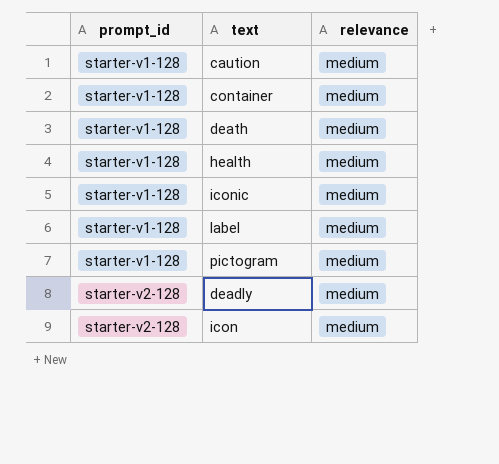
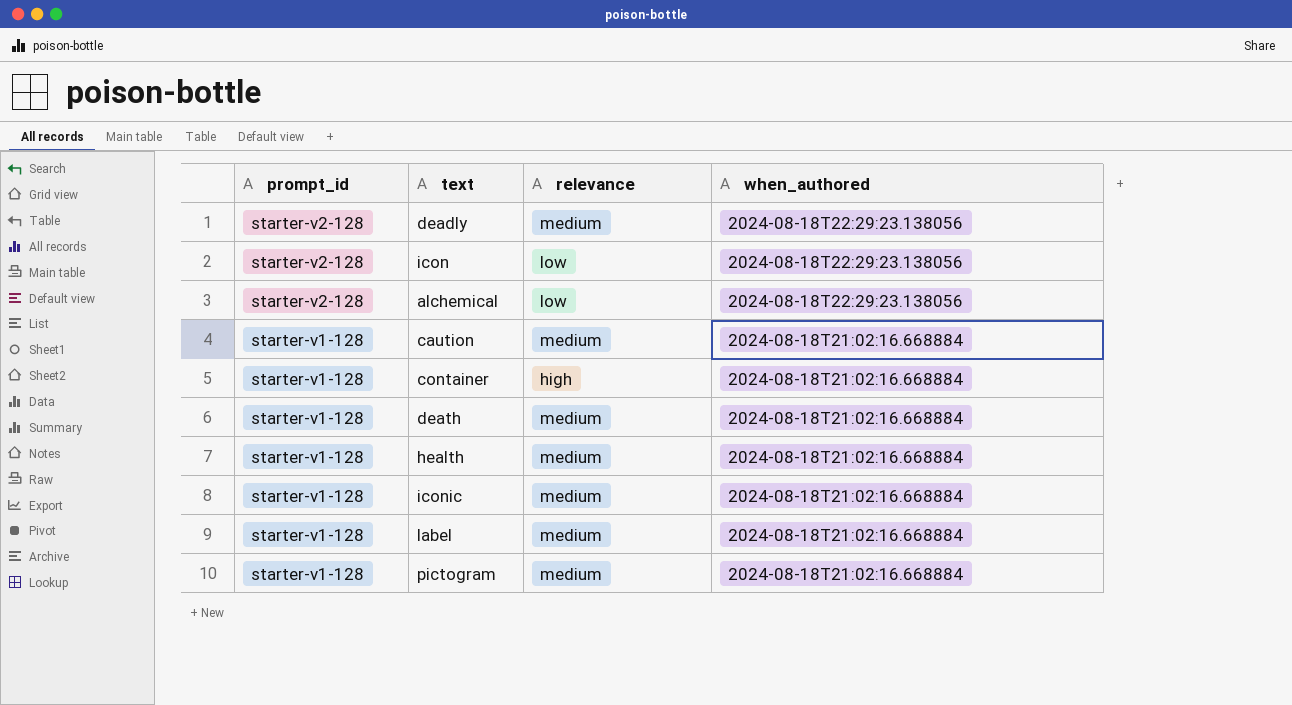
row order: prompt_id ascending -> prompt_id descending
column when_authored | position: none -> 4
icon | relevance: medium -> low
row alchemical: none -> starter-v2-128 | low | 2024-08-18T22:29:23.138056
container | relevance: medium -> high

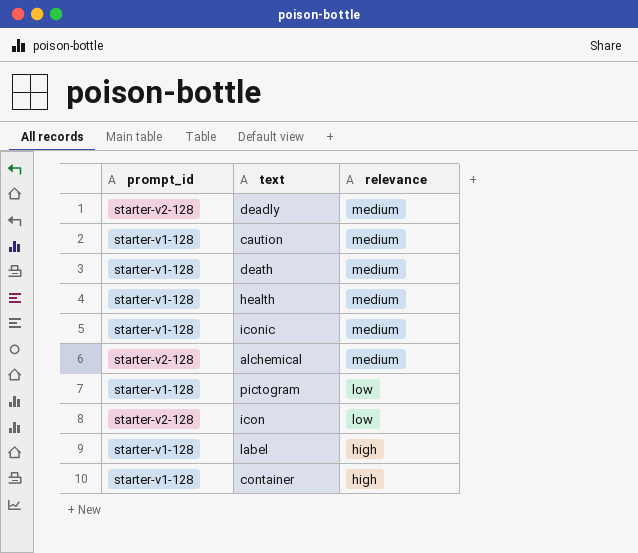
row order: prompt_id descending -> relevance descending
column when_authored | position: 4 -> none
alchemical | relevance: low -> medium
pictogram | relevance: medium -> low
label | relevance: medium -> high

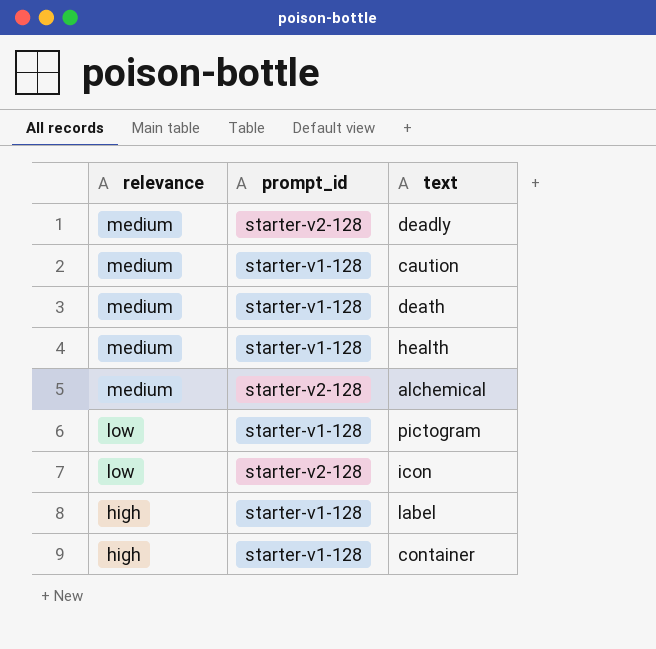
column relevance | position: 3 -> 1
row iconic: starter-v1-128 | medium -> none

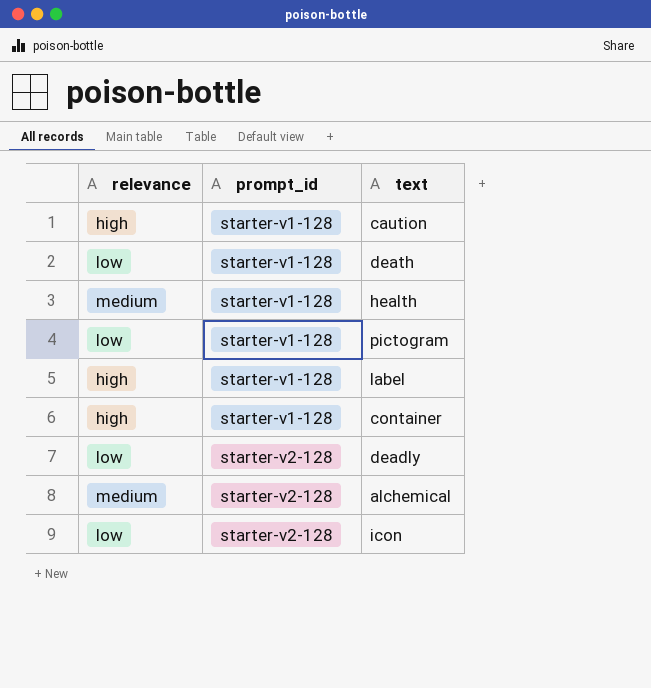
row order: relevance descending -> prompt_id ascending
caution | relevance: medium -> high
death | relevance: medium -> low
deadly | relevance: medium -> low

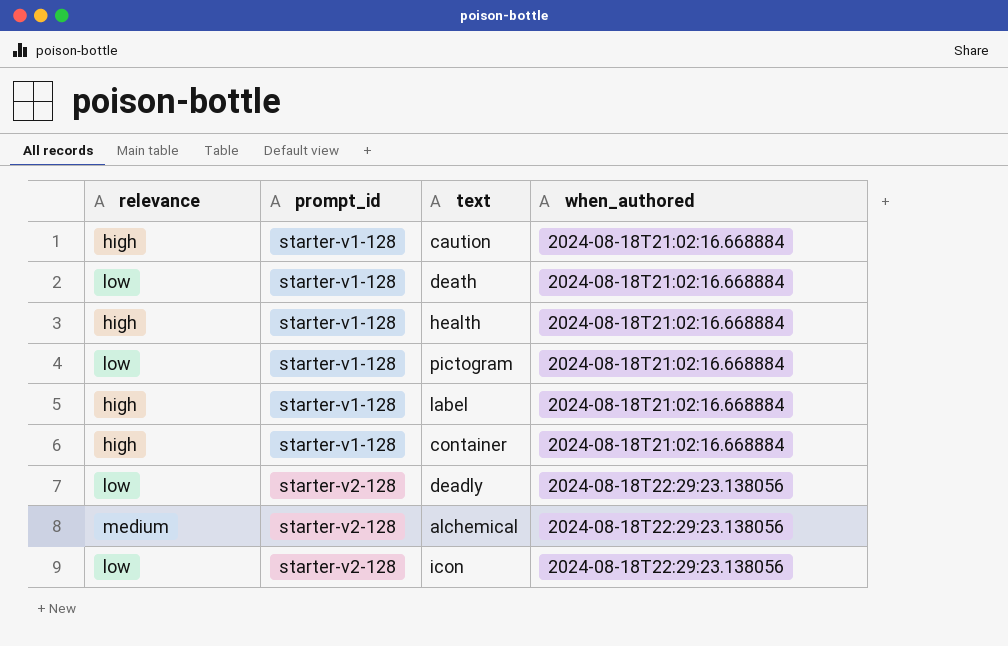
column when_authored | position: none -> 4
health | relevance: medium -> high

